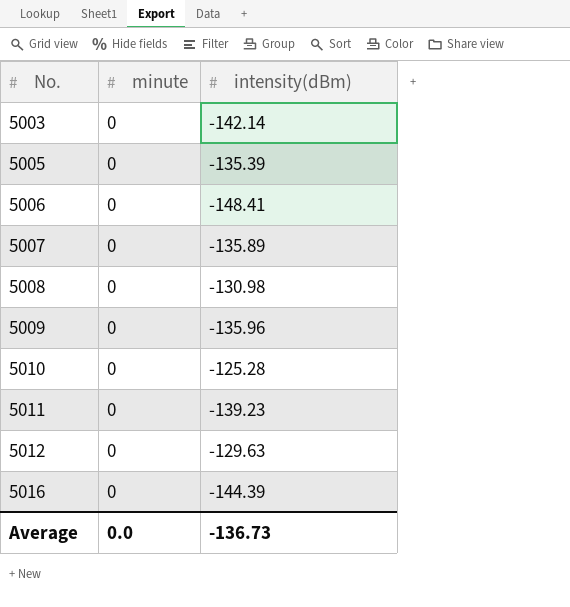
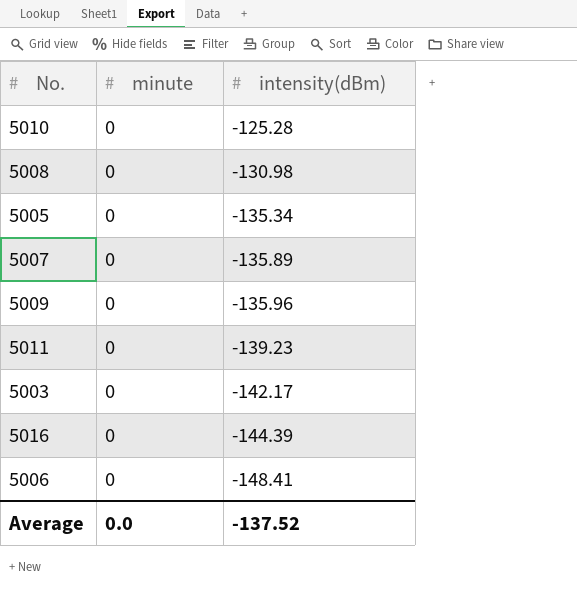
row order: No. ascending -> intensity(dBm) descending
row 5012: 0 | -129.63 -> none
5005 | intensity(dBm): -135.39 -> -135.34
5003 | intensity(dBm): -142.14 -> -142.17
Average | intensity(dBm): -136.73 -> -137.52

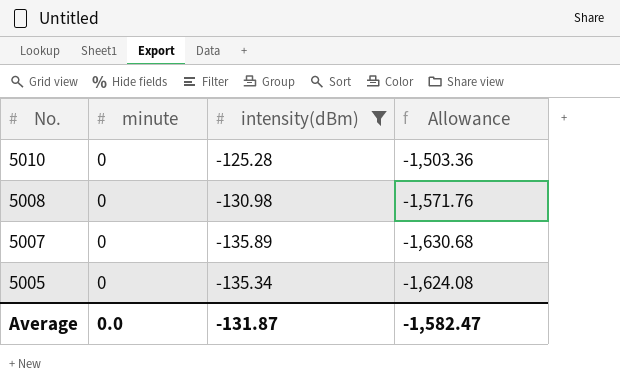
filter: none -> intensity(dBm) >= -135.89
row order: intensity(dBm) descending -> No. descending
column Allowance | formula: none -> [intensity(dBm)] * 12
Average | intensity(dBm): -137.52 -> -131.87

